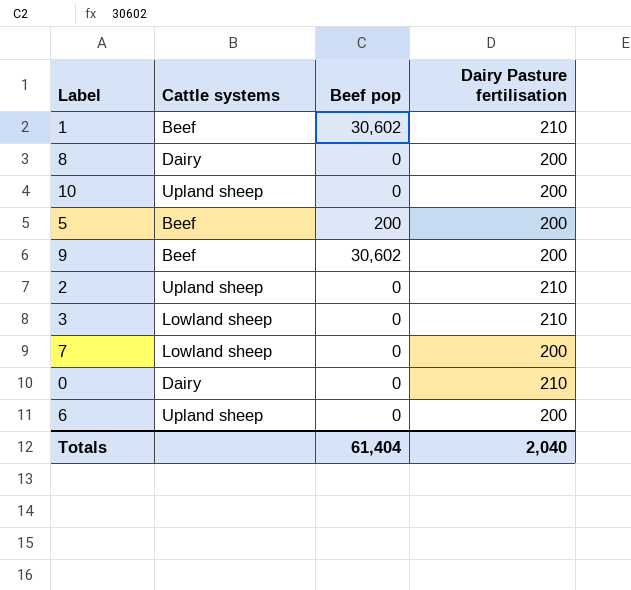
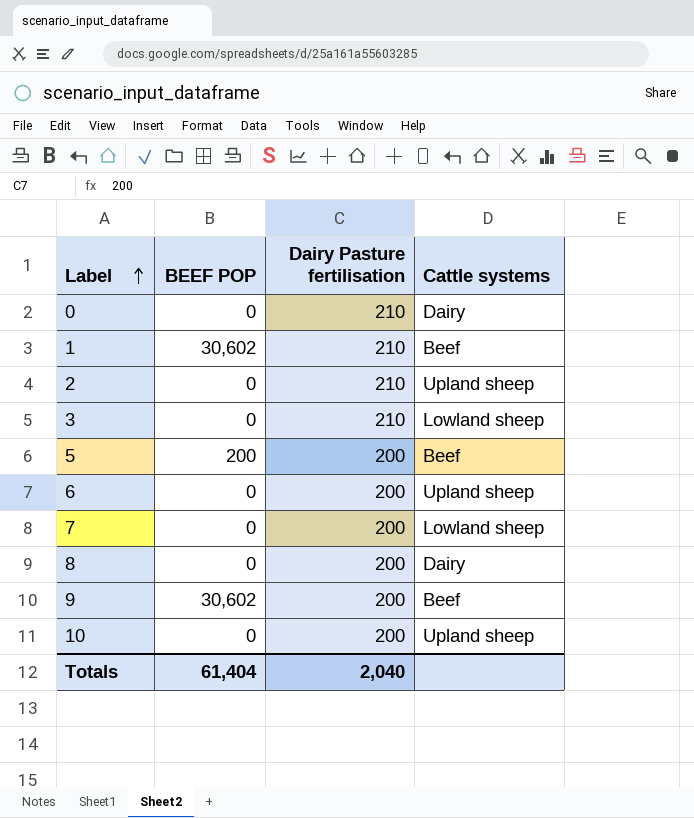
row order: none -> Label ascending
column name: Beef pop -> BEEF POP
column Cattle systems | position: 2 -> 4

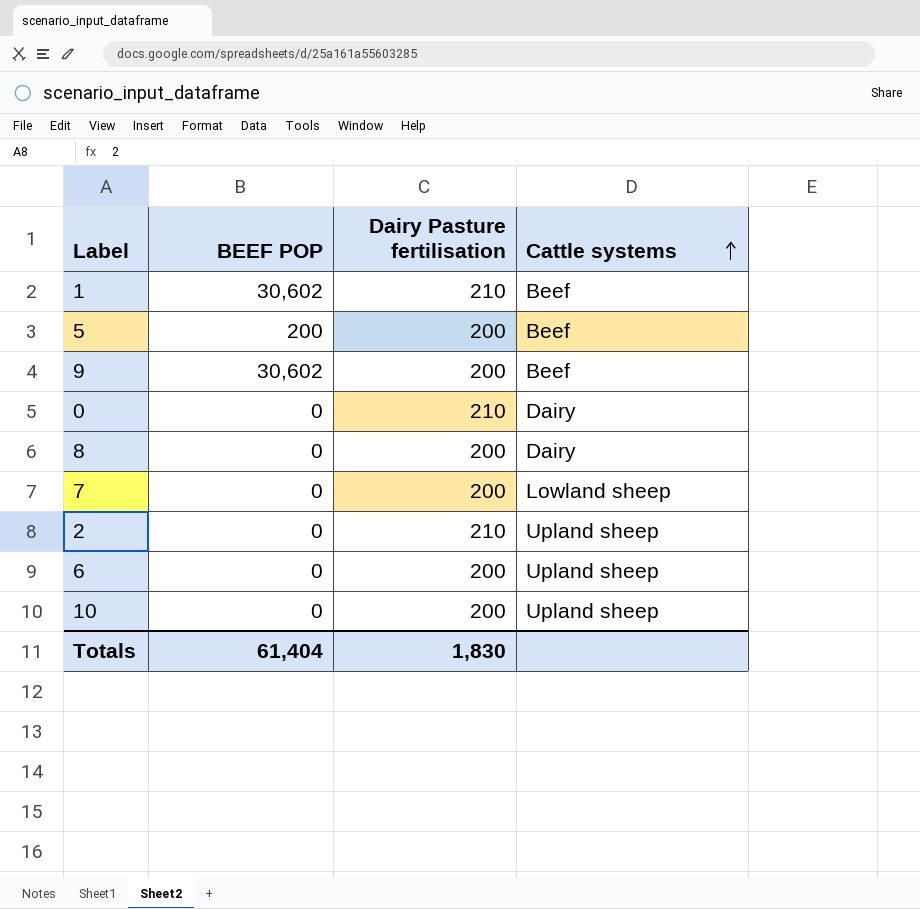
row order: Label ascending -> Cattle systems ascending
row 3: 0 | 210 | Lowland sheep -> none
Totals | Dairy Pasture fertilisation: 2,040 -> 1,830

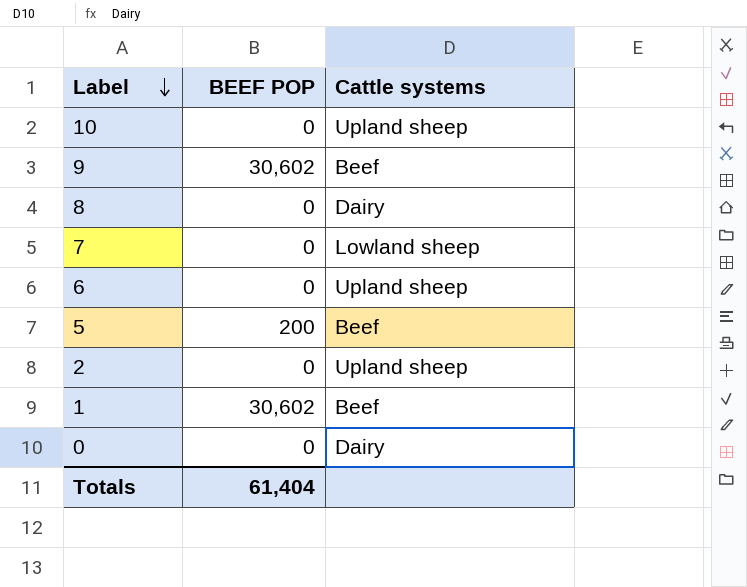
row order: Cattle systems ascending -> Label descending
column Dairy Pasture fertilisation | position: 3 -> none

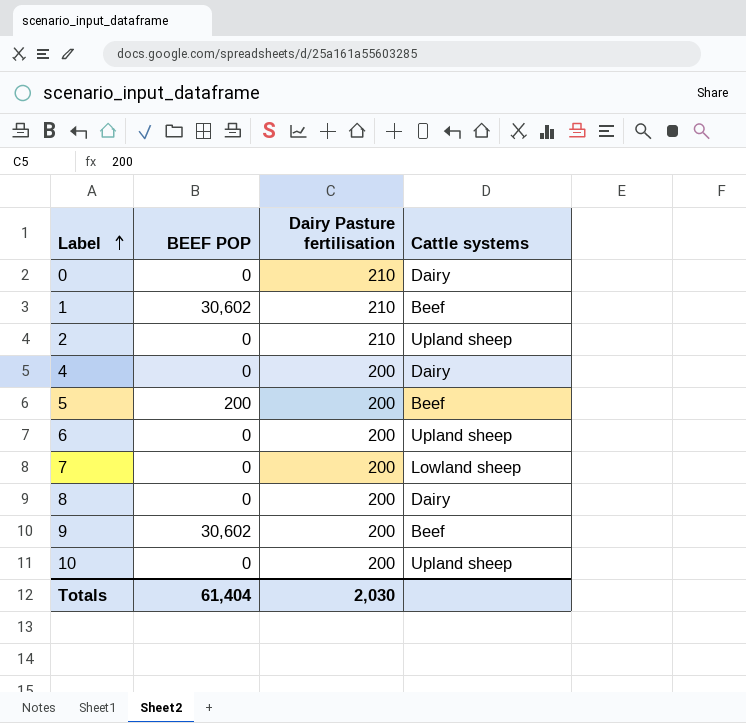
row order: Label descending -> Label ascending
column Dairy Pasture fertilisation | position: none -> 3
row 4: none -> 0 | 200 | Dairy

